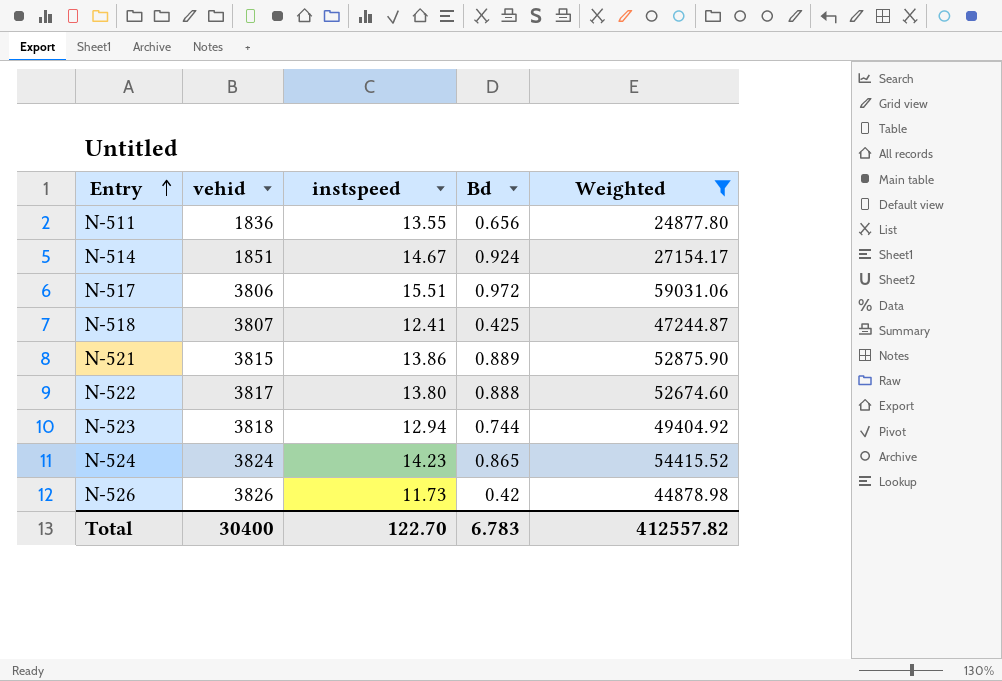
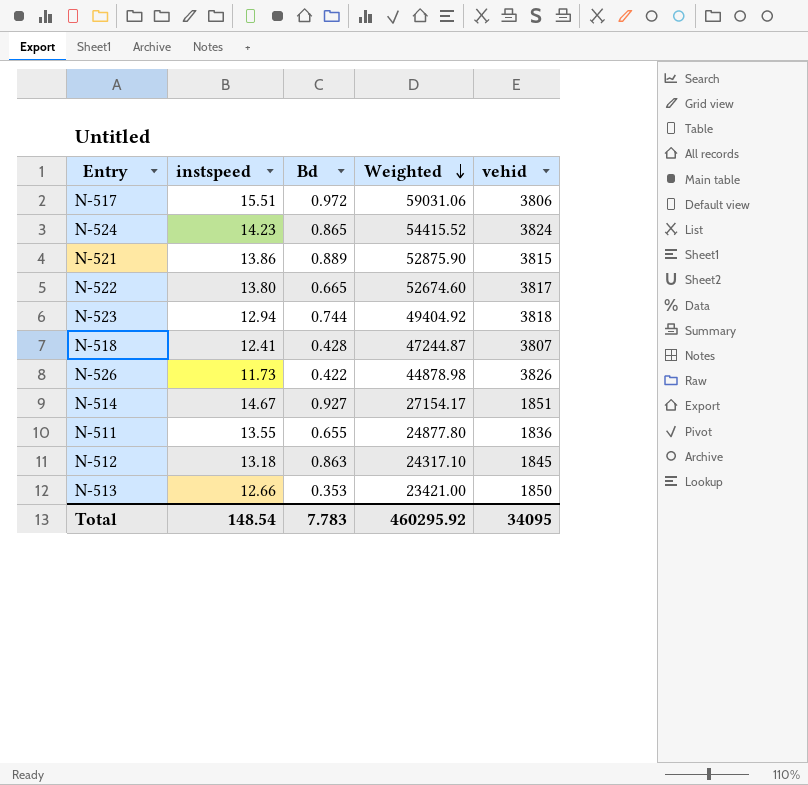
filter: Weighted >= 24877.80 -> none
row order: Entry ascending -> Weighted descending
column vehid | position: 2 -> 5
N-522 | Bd: 0.888 -> 0.665
N-518 | Bd: 0.425 -> 0.428
N-526 | Bd: 0.42 -> 0.422
N-514 | Bd: 0.924 -> 0.927
N-511 | Bd: 0.656 -> 0.655
Total | instspeed: 122.70 -> 148.54
Total | Bd: 6.783 -> 7.783
Total | Weighted: 412557.82 -> 460295.92
Total | vehid: 30400 -> 34095

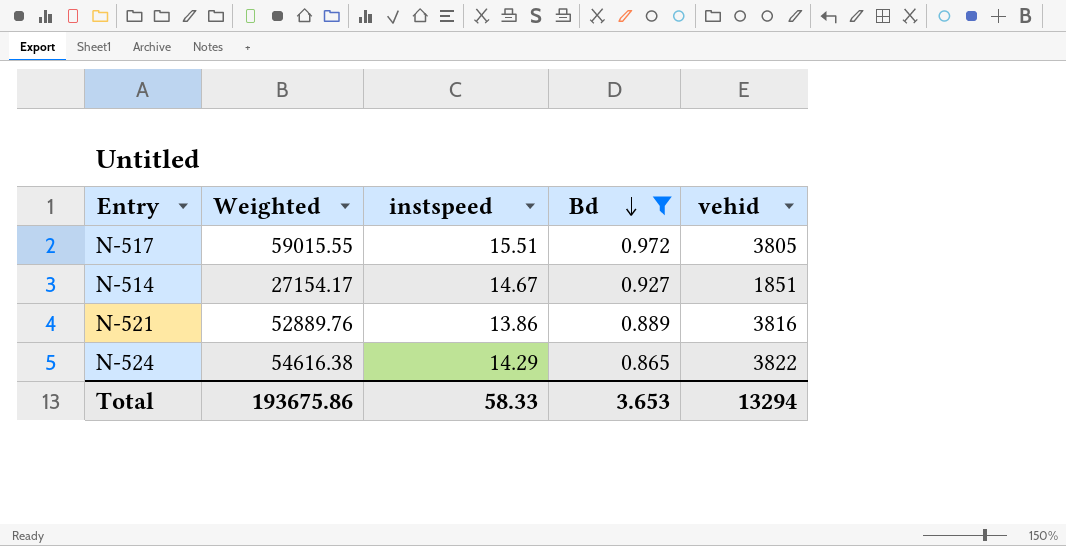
filter: none -> Bd >= 0.865
row order: Weighted descending -> Bd descending
column Weighted | position: 4 -> 2
N-517 | Weighted: 59031.06 -> 59015.55
N-517 | vehid: 3806 -> 3805
N-521 | Weighted: 52875.90 -> 52889.76
N-521 | vehid: 3815 -> 3816
N-524 | Weighted: 54415.52 -> 54616.38
N-524 | instspeed: 14.23 -> 14.29
N-524 | vehid: 3824 -> 3822
Total | Weighted: 460295.92 -> 193675.86
Total | instspeed: 148.54 -> 58.33
Total | Bd: 7.783 -> 3.653
Total | vehid: 34095 -> 13294

